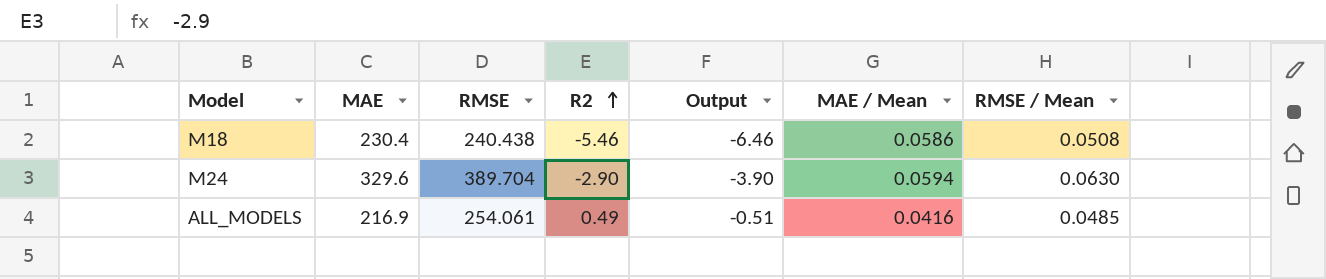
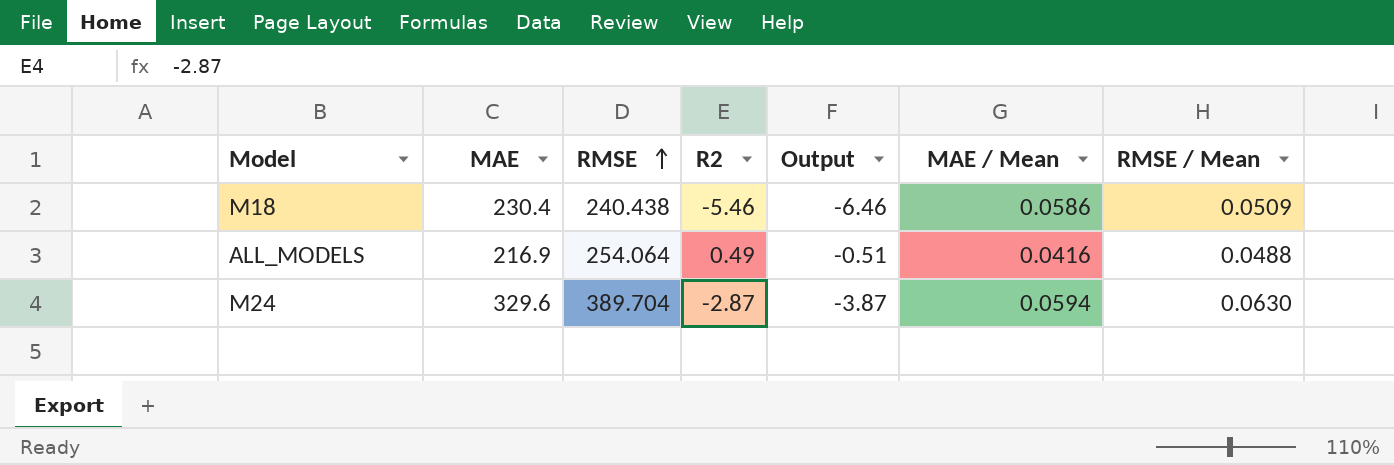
row order: R2 ascending -> RMSE ascending
M18 | RMSE / Mean: 0.0508 -> 0.0509
ALL_MODELS | RMSE: 254.061 -> 254.064
ALL_MODELS | RMSE / Mean: 0.0485 -> 0.0488
M24 | R2: -2.90 -> -2.87
M24 | Output: -3.90 -> -3.87

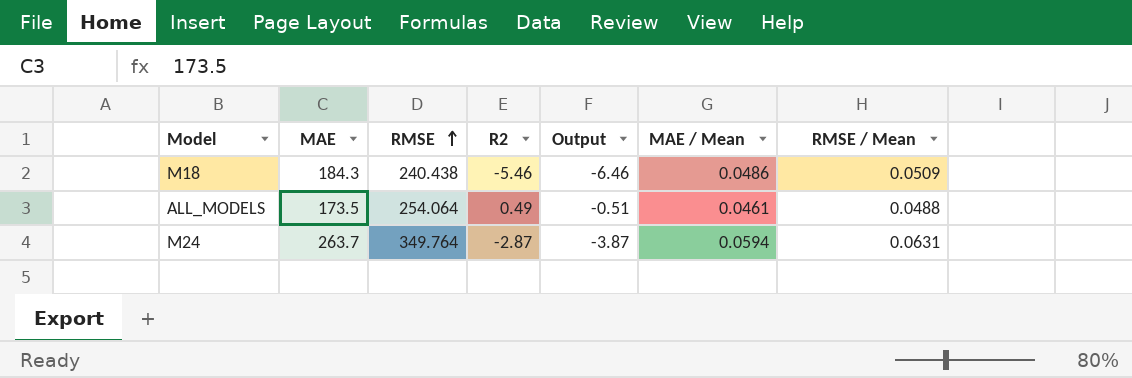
M18 | MAE: 230.4 -> 184.3
M18 | MAE / Mean: 0.0586 -> 0.0486
ALL_MODELS | MAE: 216.9 -> 173.5
ALL_MODELS | MAE / Mean: 0.0416 -> 0.0461
M24 | MAE: 329.6 -> 263.7
M24 | RMSE: 389.704 -> 349.764
M24 | RMSE / Mean: 0.0630 -> 0.0631

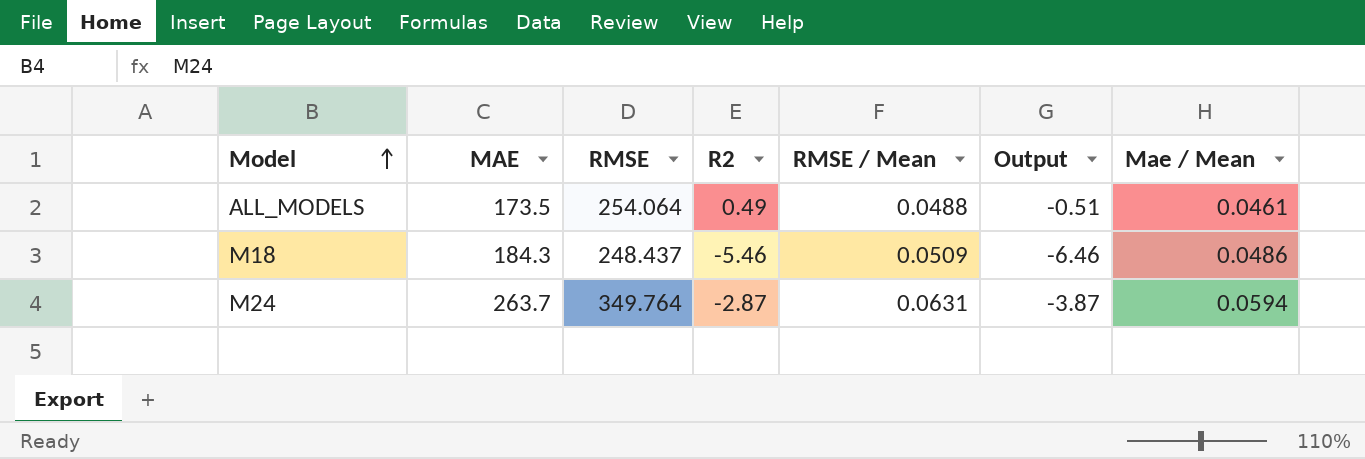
row order: RMSE ascending -> Model ascending
column RMSE / Mean | position: 7 -> 5
column name: MAE / Mean -> Mae / Mean
M18 | RMSE: 240.438 -> 248.437

